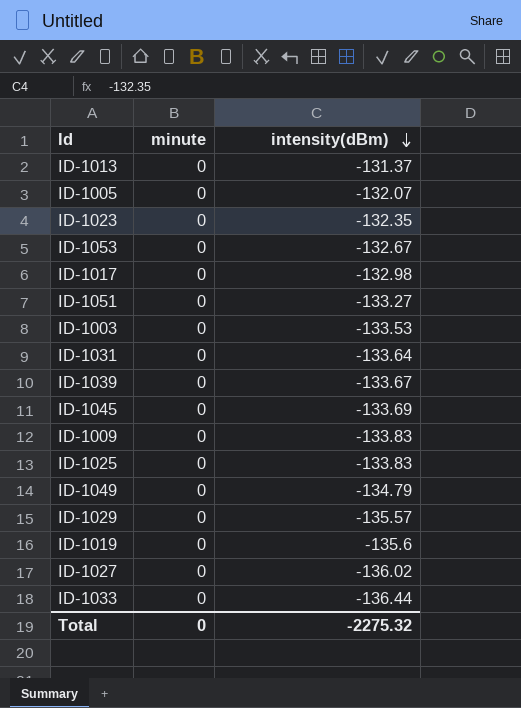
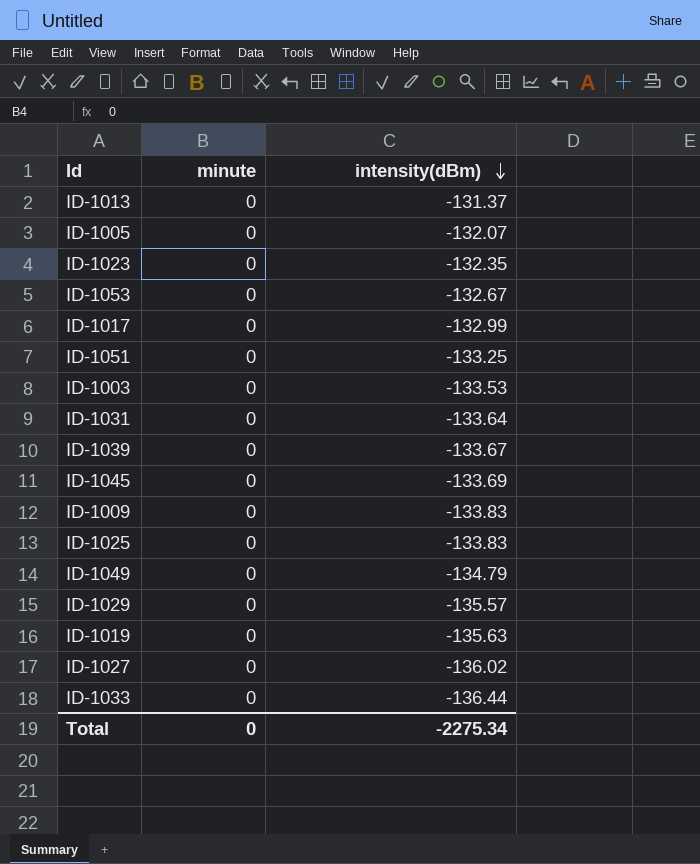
ID-1017 | intensity(dBm): -132.98 -> -132.99
ID-1051 | intensity(dBm): -133.27 -> -133.25
ID-1019 | intensity(dBm): -135.6 -> -135.63
Total | intensity(dBm): -2275.32 -> -2275.34

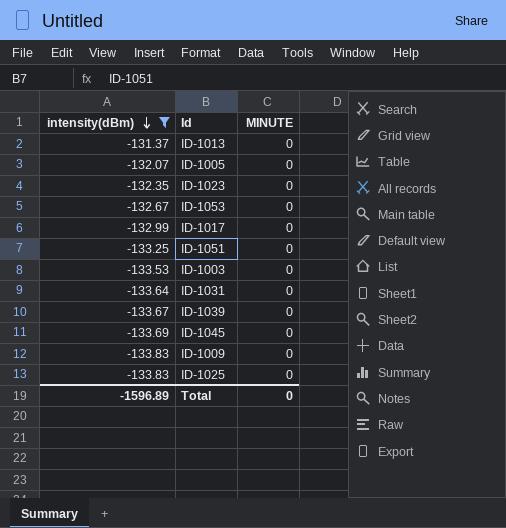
filter: none -> intensity(dBm) >= -133.83
column intensity(dBm) | position: 3 -> 1
column name: minute -> MINUTE
Total | intensity(dBm): -2275.34 -> -1596.89

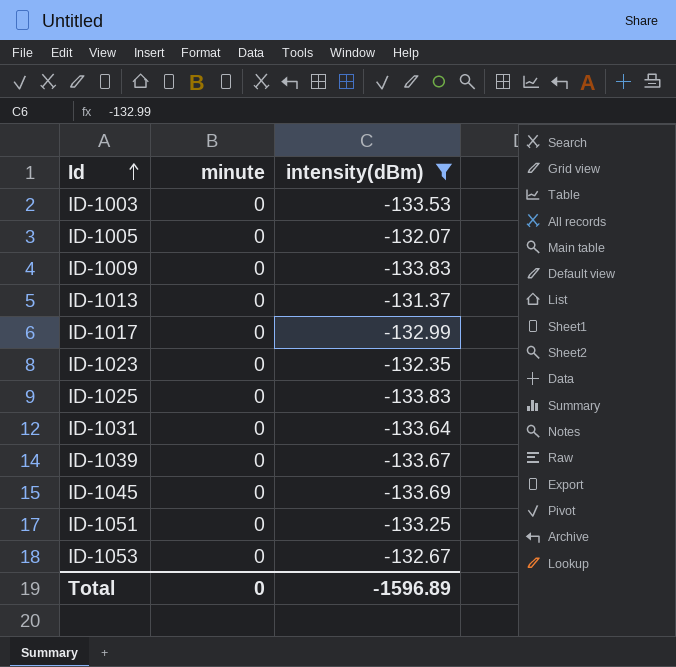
row order: intensity(dBm) descending -> Id ascending
column name: MINUTE -> minute
column intensity(dBm) | position: 1 -> 3

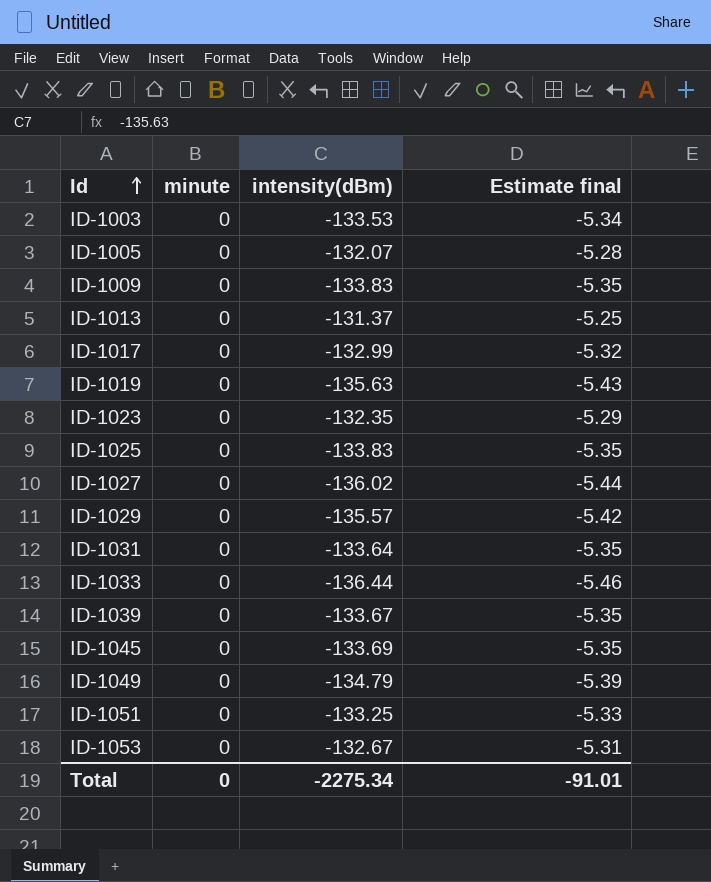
filter: intensity(dBm) >= -133.83 -> none
column Estimate final | formula: none -> [intensity(dBm)] * 0.04
Total | intensity(dBm): -1596.89 -> -2275.34

